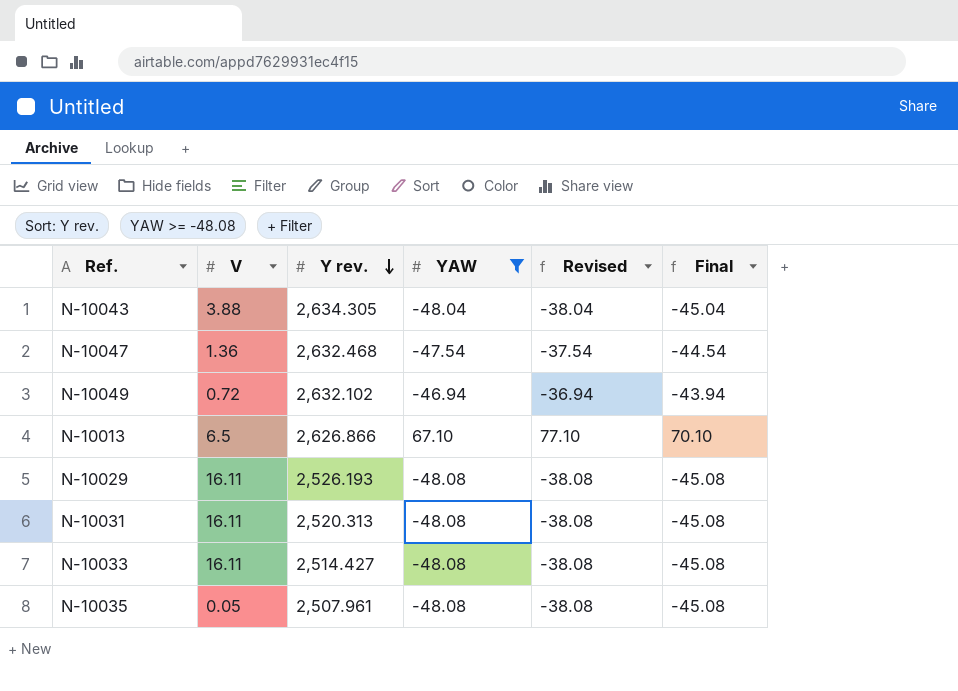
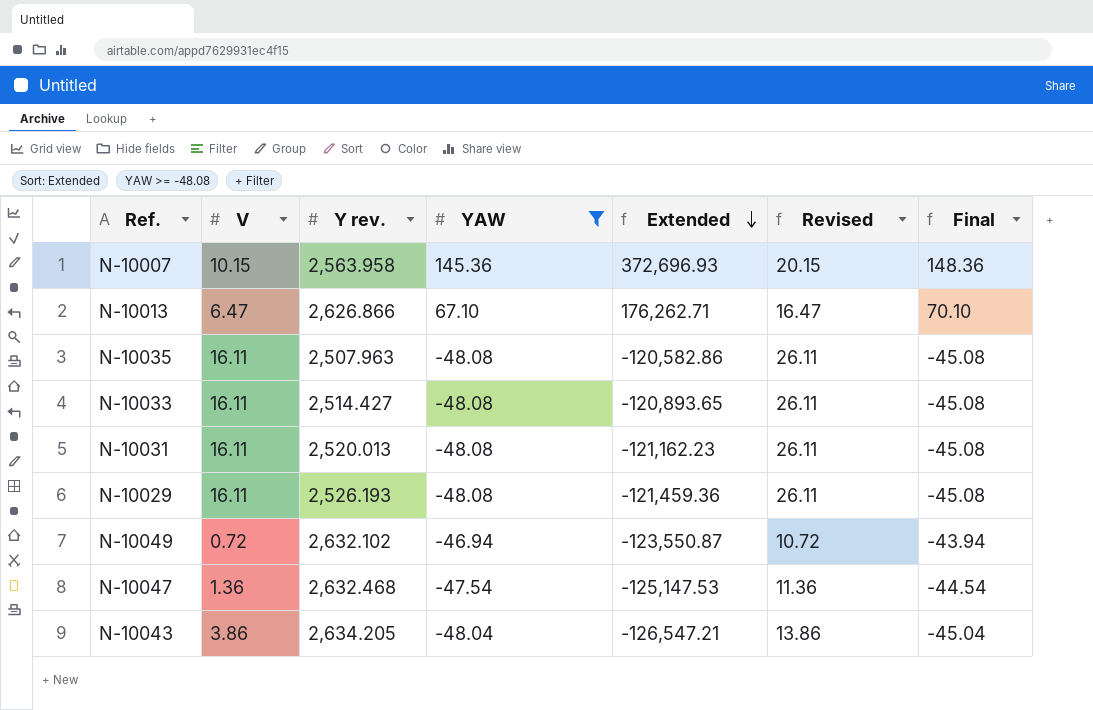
row order: Y rev. descending -> Extended descending
column Extended | formula: none -> [Y rev.] * [YAW]
column Revised | formula: [YAW] + 10 -> [V] + 10
row N-10007: none -> 10.15 | 2,563.958 | 145.36 | 372,696.93 | 20.15 | 148.36
N-10013 | V: 6.5 -> 6.47
N-10035 | V: 0.05 -> 16.11
N-10035 | Y rev.: 2,507.961 -> 2,507.963
N-10031 | Y rev.: 2,520.313 -> 2,520.013
N-10043 | V: 3.88 -> 3.86
N-10043 | Y rev.: 2,634.305 -> 2,634.205

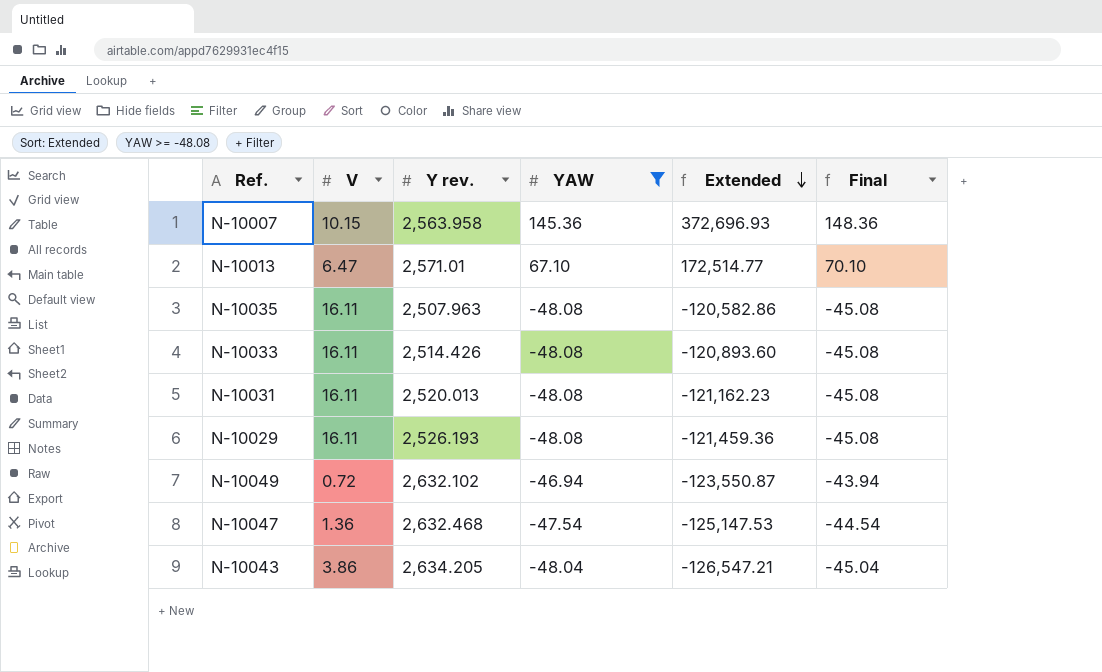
column Revised | formula: [V] + 10 -> none
N-10013 | Y rev.: 2,626.866 -> 2,571.01
N-10013 | Extended: 176,262.71 -> 172,514.77
N-10033 | Y rev.: 2,514.427 -> 2,514.426
N-10033 | Extended: -120,893.65 -> -120,893.60

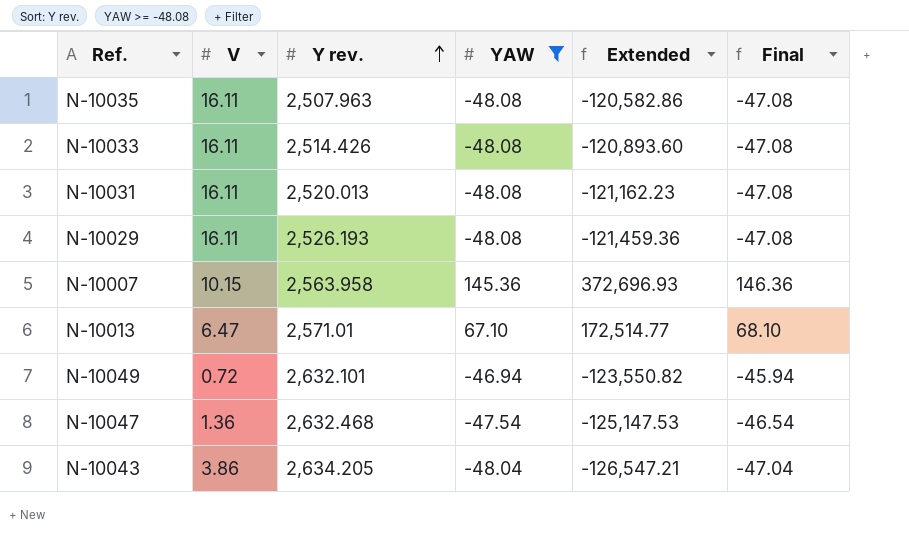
row order: Extended descending -> Y rev. ascending
column Final | formula: [YAW] + 3 -> [YAW] + 1
N-10049 | Y rev.: 2,632.102 -> 2,632.101
N-10049 | Extended: -123,550.87 -> -123,550.82

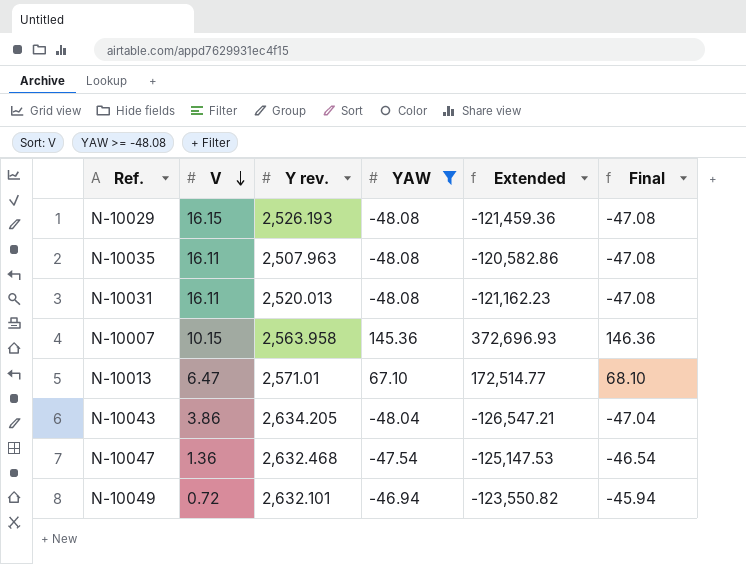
row order: Y rev. ascending -> V descending
row N-10033: 16.11 | 2,514.426 | -48.08 | -120,893.60 | -47.08 -> none
N-10029 | V: 16.11 -> 16.15

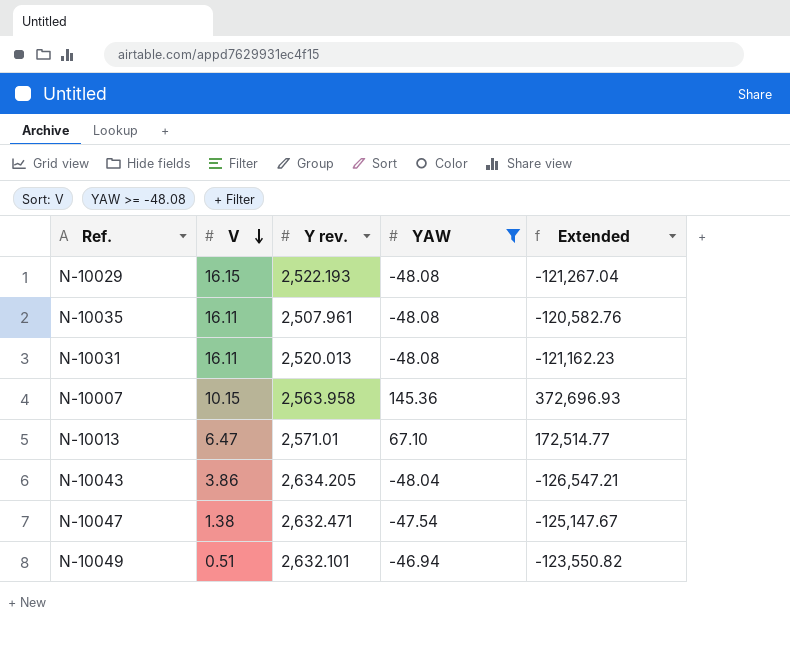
column Final | formula: [YAW] + 1 -> none
N-10029 | Y rev.: 2,526.193 -> 2,522.193
N-10029 | Extended: -121,459.36 -> -121,267.04
N-10035 | Y rev.: 2,507.963 -> 2,507.961
N-10035 | Extended: -120,582.86 -> -120,582.76
N-10047 | V: 1.36 -> 1.38
N-10047 | Y rev.: 2,632.468 -> 2,632.471
N-10047 | Extended: -125,147.53 -> -125,147.67
N-10049 | V: 0.72 -> 0.51

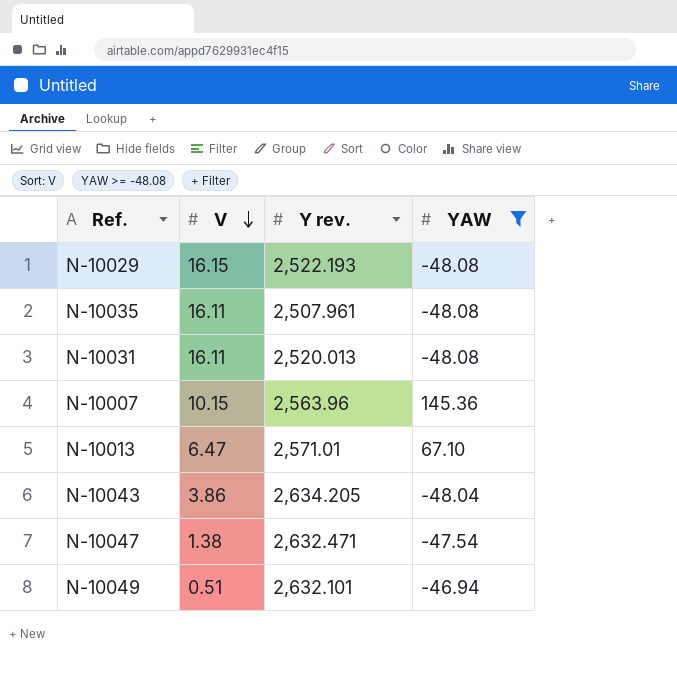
column Extended | formula: [Y rev.] * [YAW] -> none
N-10007 | Y rev.: 2,563.958 -> 2,563.96

